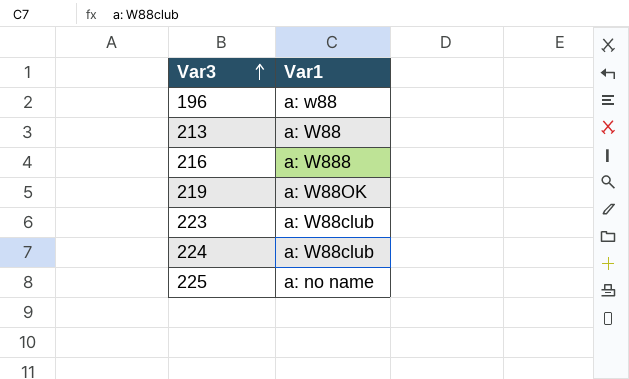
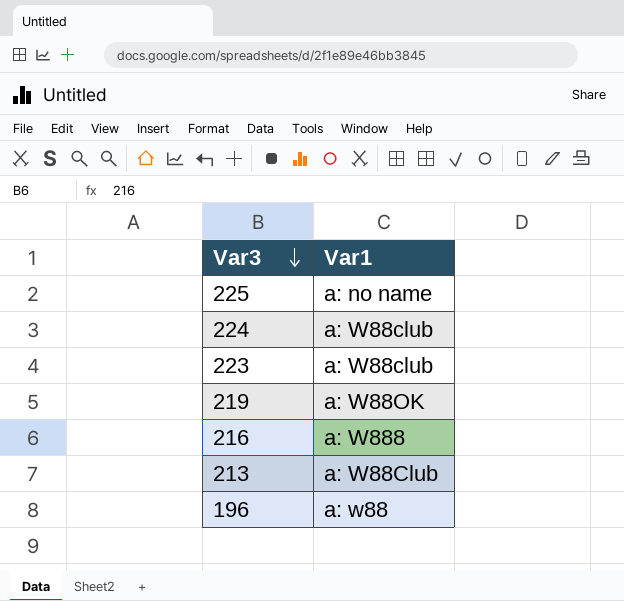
row order: Var3 ascending -> Var3 descending
213 | Var1: a: W88 -> a: W88Club

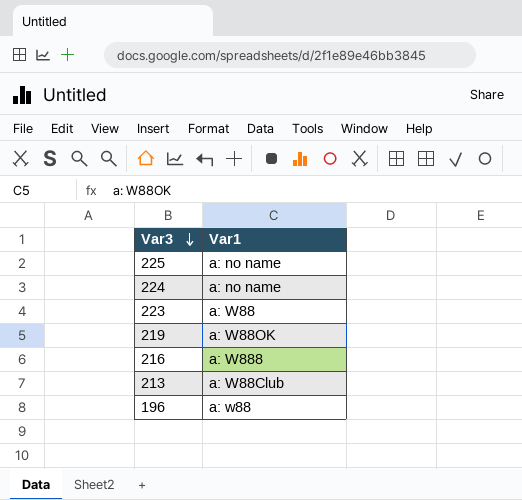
224 | Var1: a: W88club -> a: no name
223 | Var1: a: W88club -> a: W88

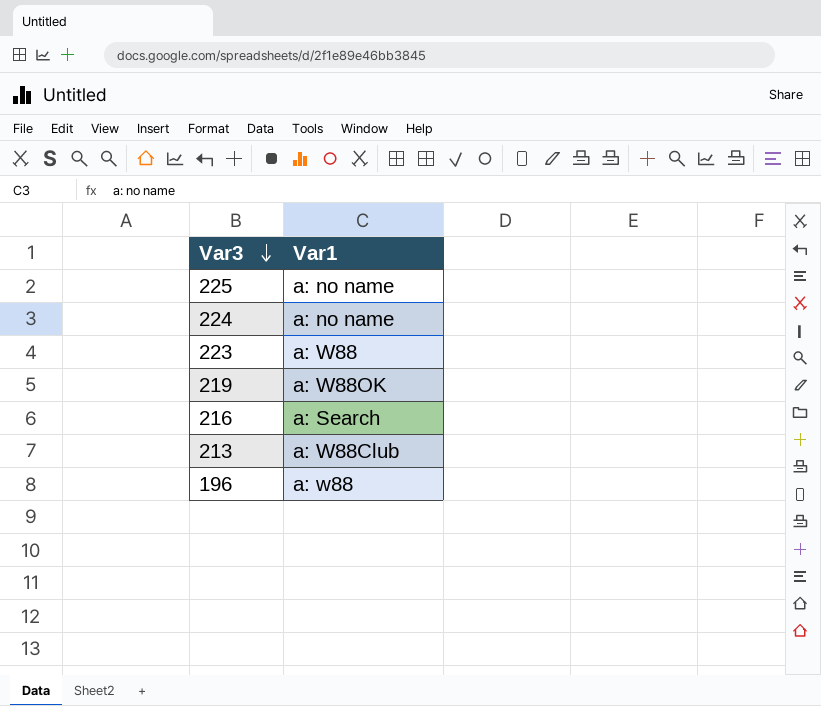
216 | Var1: a: W888 -> a: Search

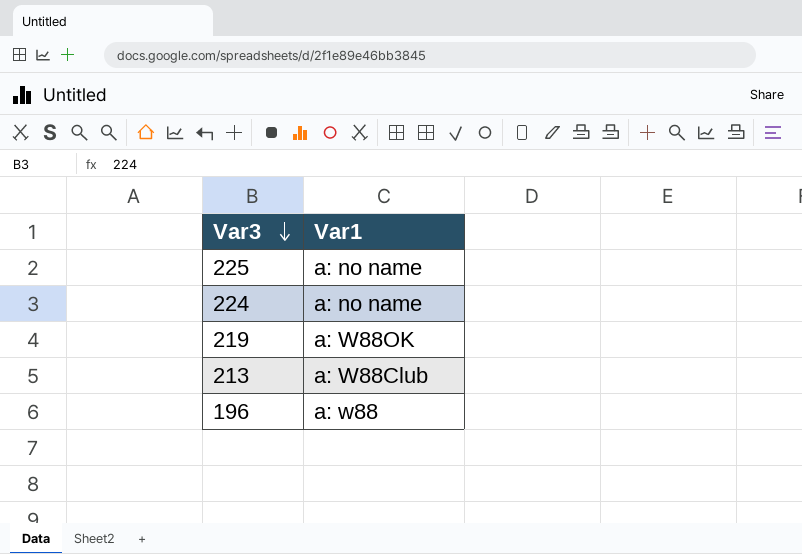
row 223: a: W88 -> none
row 216: a: Search -> none

